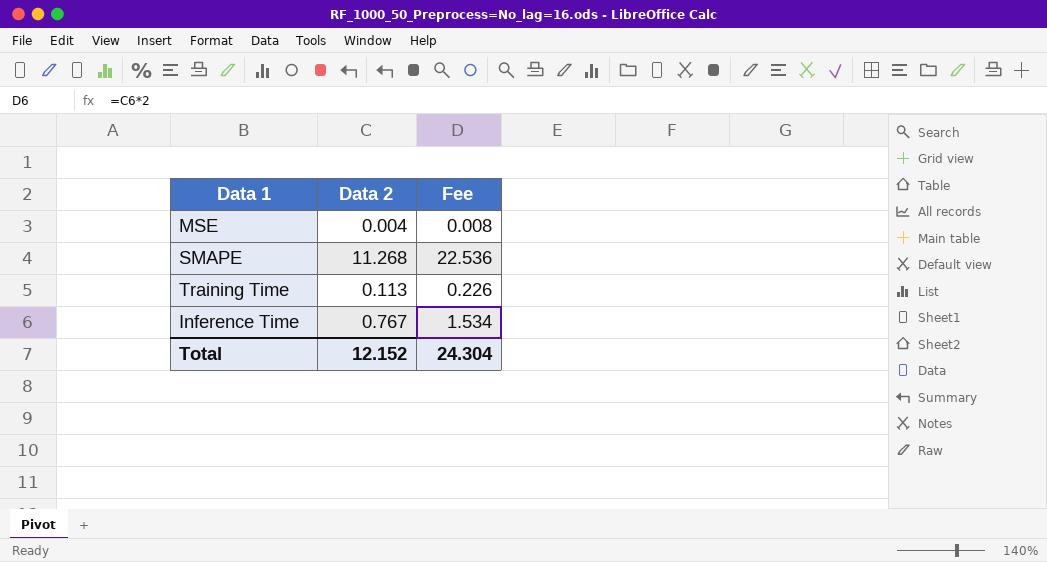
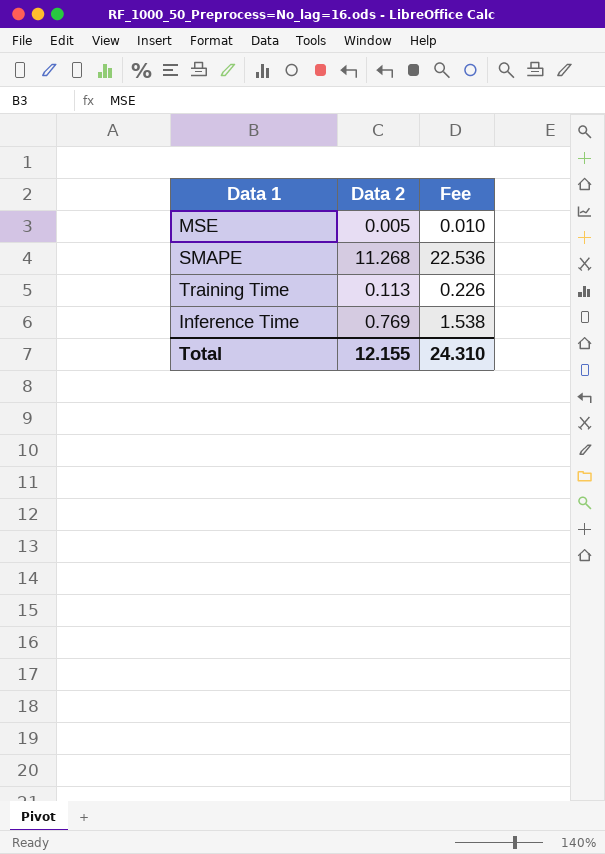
MSE | Data 2: 0.004 -> 0.005
MSE | Fee: 0.008 -> 0.010
Inference Time | Data 2: 0.767 -> 0.769
Inference Time | Fee: 1.534 -> 1.538
Total | Data 2: 12.152 -> 12.155
Total | Fee: 24.304 -> 24.310

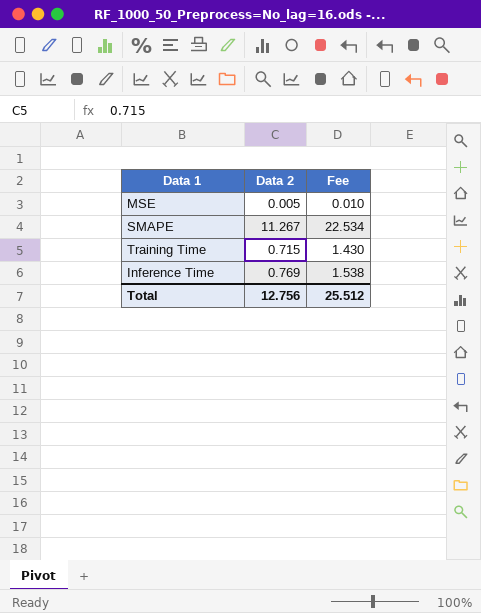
SMAPE | Data 2: 11.268 -> 11.267
SMAPE | Fee: 22.536 -> 22.534
Training Time | Data 2: 0.113 -> 0.715
Training Time | Fee: 0.226 -> 1.430
Total | Data 2: 12.155 -> 12.756
Total | Fee: 24.310 -> 25.512

